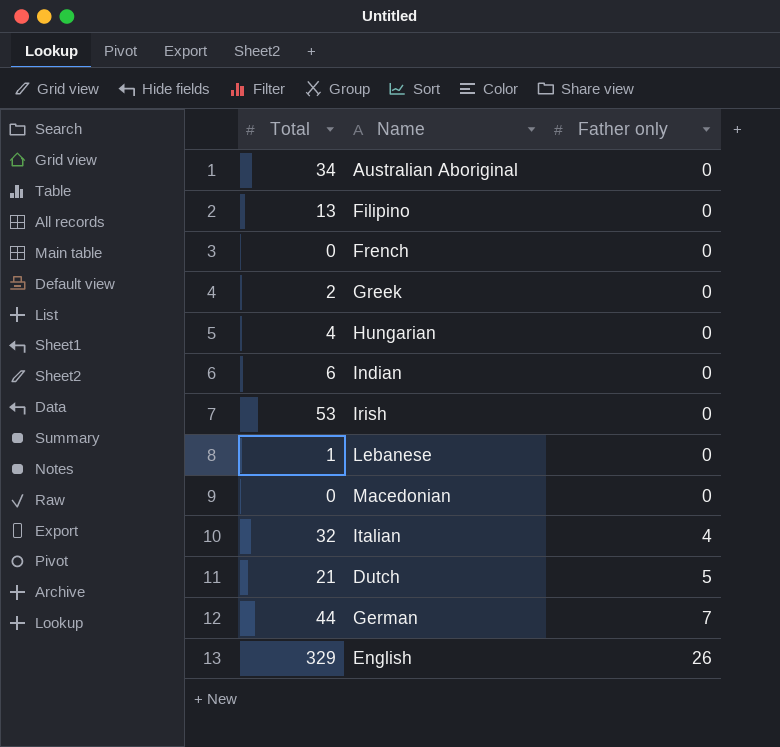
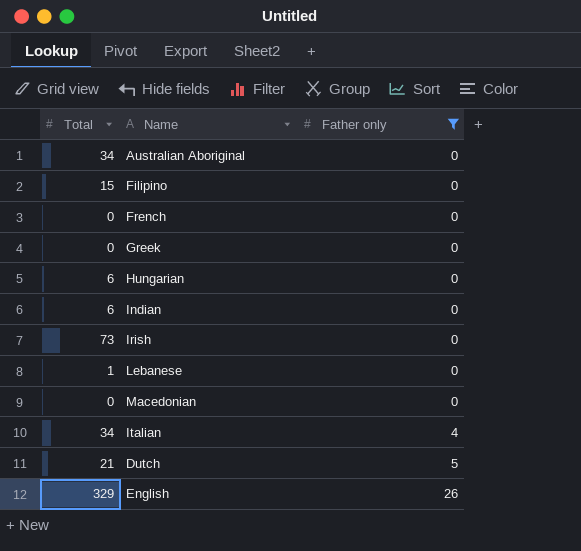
filter: none -> Father only != 7
Filipino | Total: 13 -> 15
Greek | Total: 2 -> 0
Hungarian | Total: 4 -> 6
Irish | Total: 53 -> 73
Italian | Total: 32 -> 34

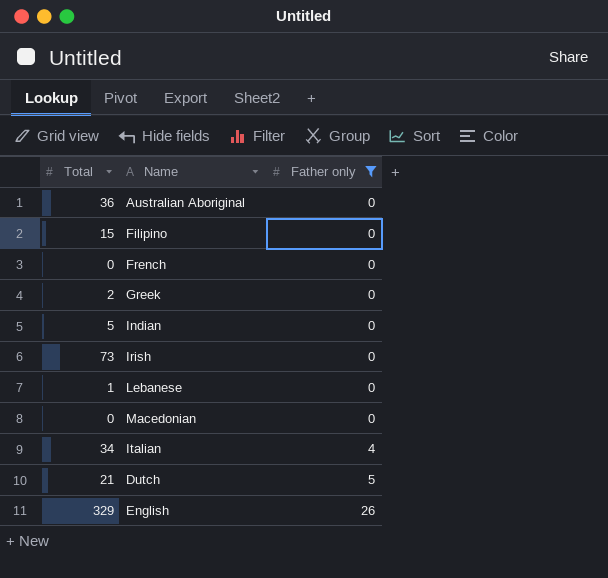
row Hungarian: 6 | 0 -> none
Australian Aboriginal | Total: 34 -> 36
Greek | Total: 0 -> 2
Indian | Total: 6 -> 5

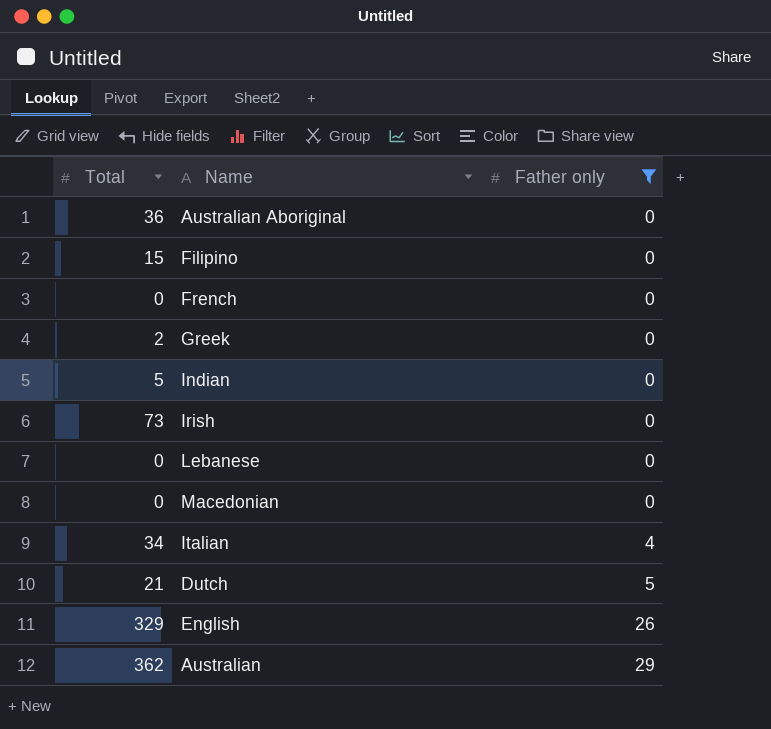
Lebanese | Total: 1 -> 0
row Australian: none -> 362 | 29

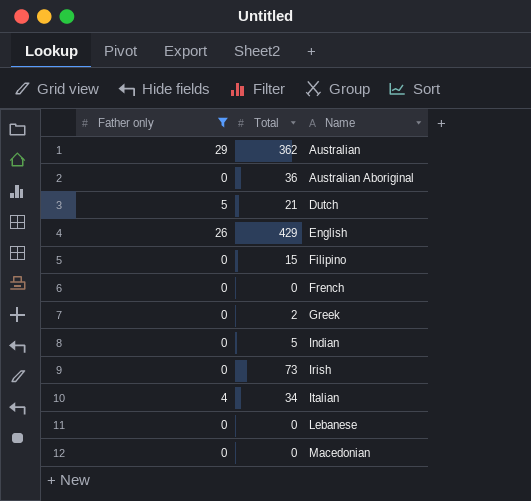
row order: Father only ascending -> Name ascending
column Father only | position: 3 -> 1
English | Total: 329 -> 429

